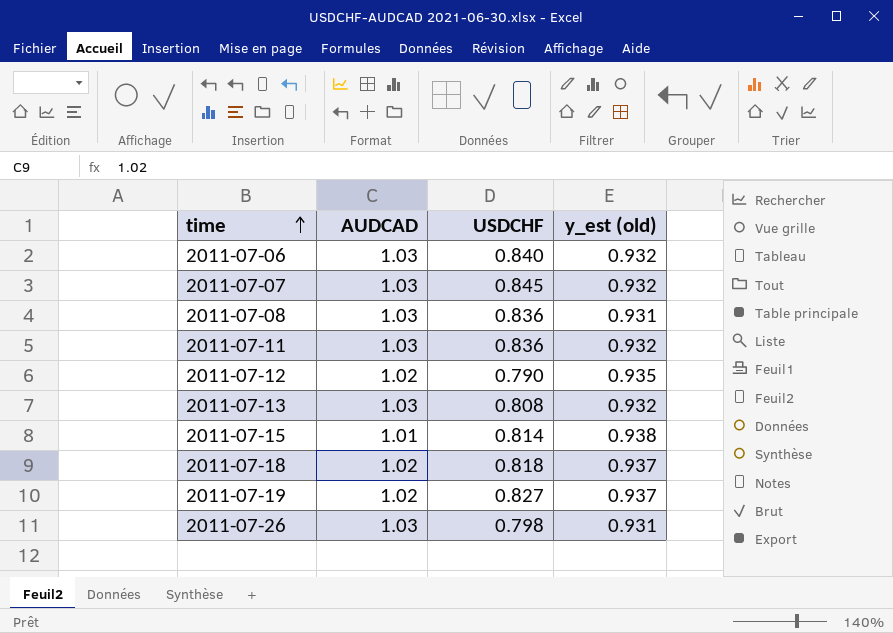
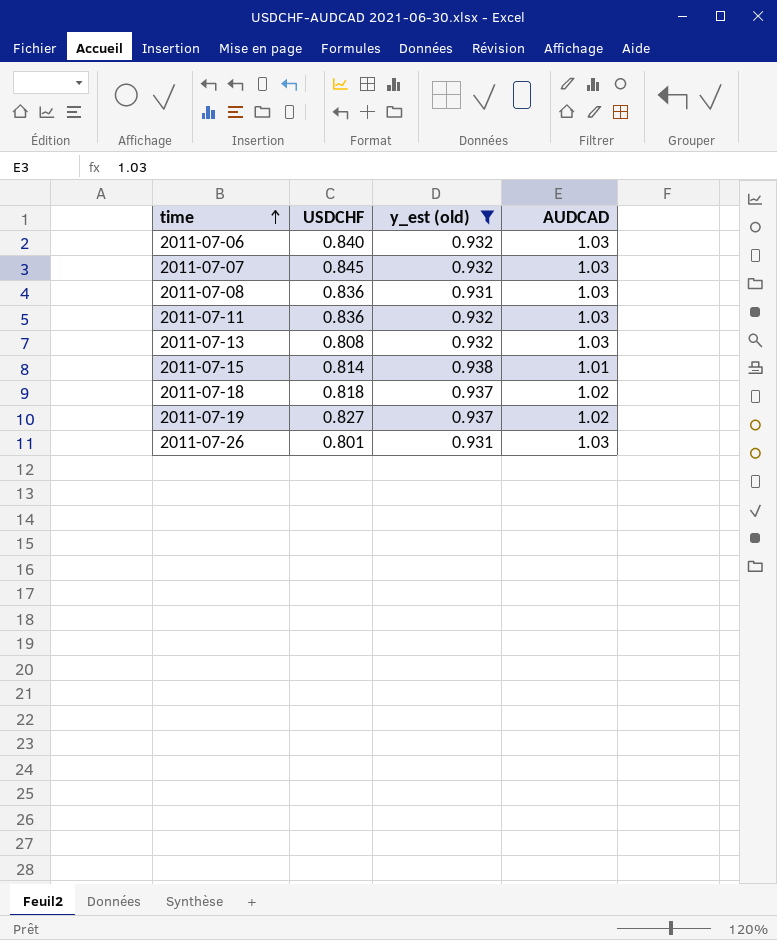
filter: none -> y_est (old) != 0.935
column AUDCAD | position: 2 -> 4
2011-07-26 | USDCHF: 0.798 -> 0.801

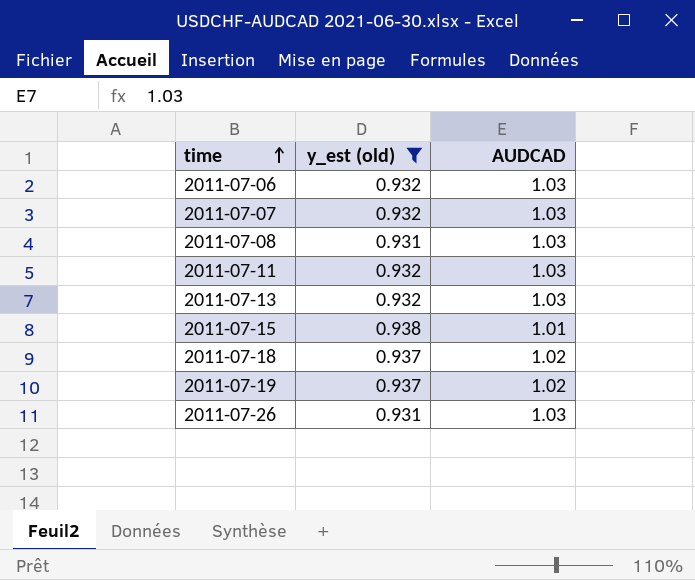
column USDCHF | position: 2 -> none

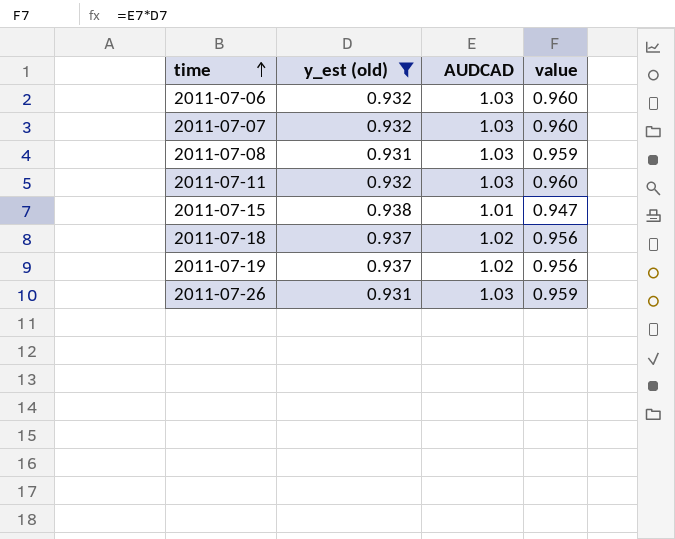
column value | formula: none -> [y_est (old)] * [AUDCAD]
row 2011-07-13: 0.932 | 1.03 -> none

